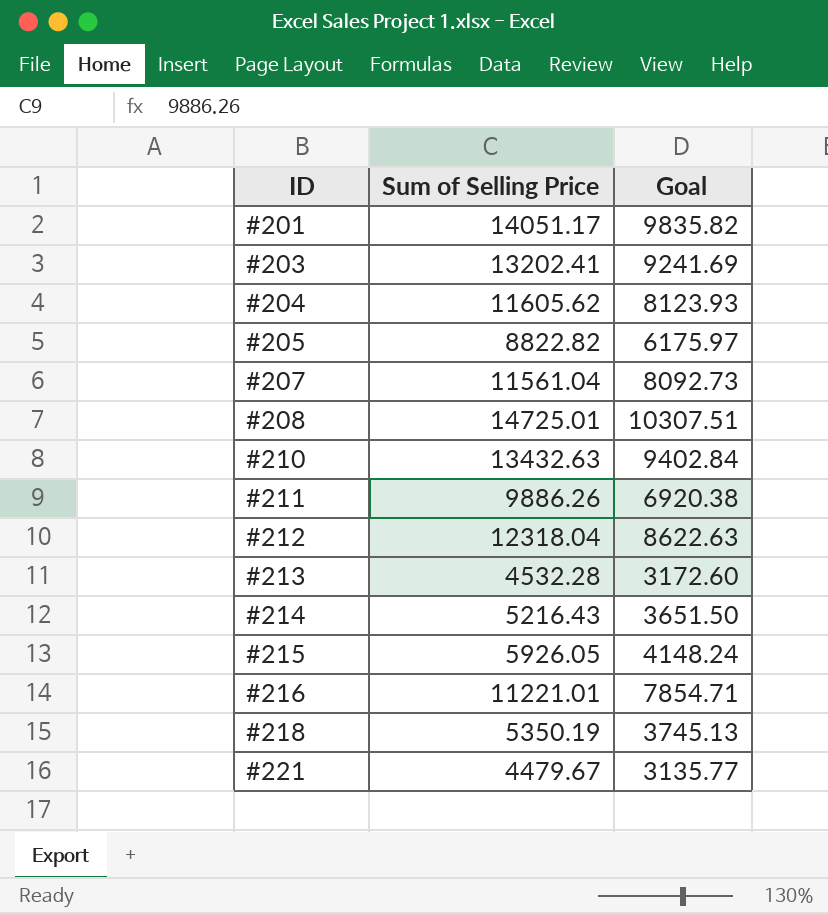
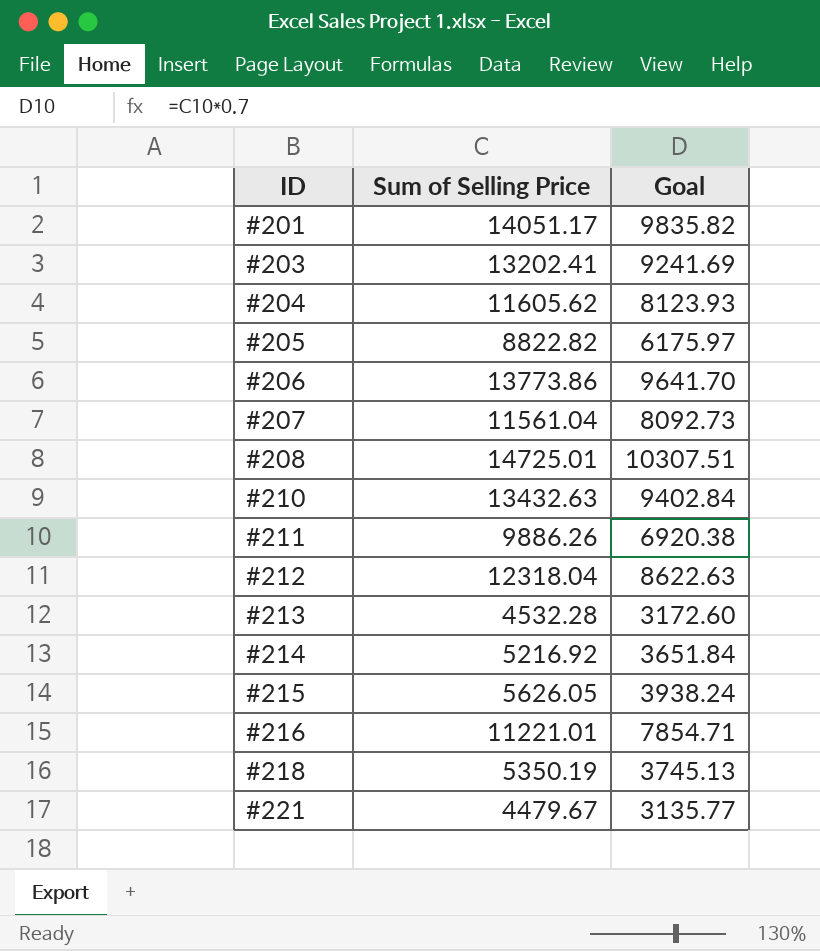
row #206: none -> 13773.86 | 9641.70
#214 | Sum of Selling Price: 5216.43 -> 5216.92
#214 | Goal: 3651.50 -> 3651.84
#215 | Sum of Selling Price: 5926.05 -> 5626.05
#215 | Goal: 4148.24 -> 3938.24

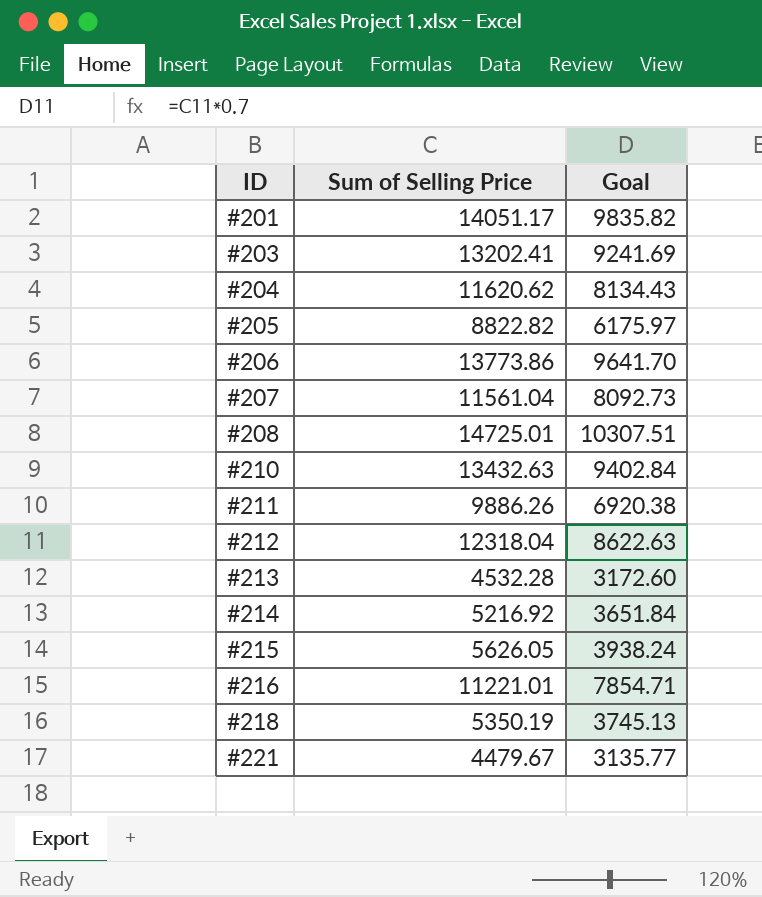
#204 | Sum of Selling Price: 11605.62 -> 11620.62
#204 | Goal: 8123.93 -> 8134.43

